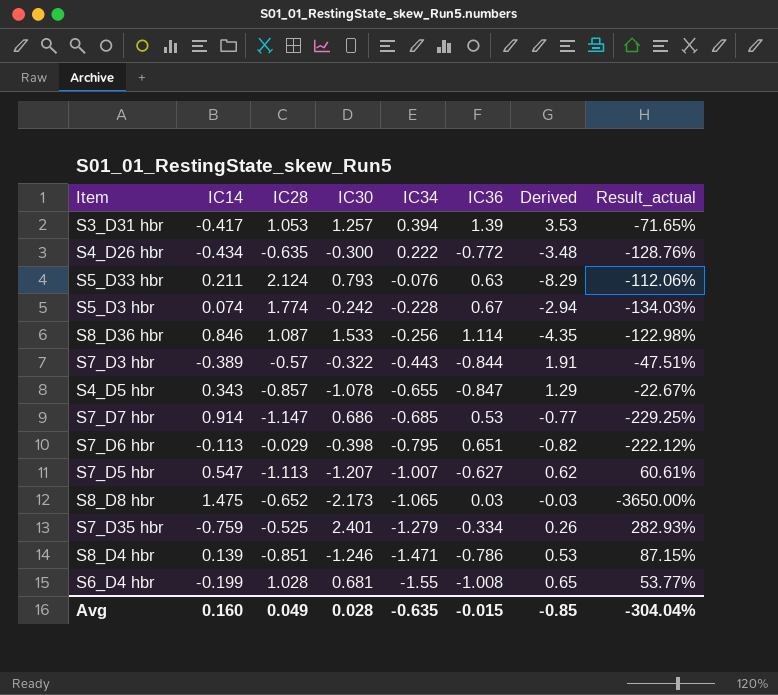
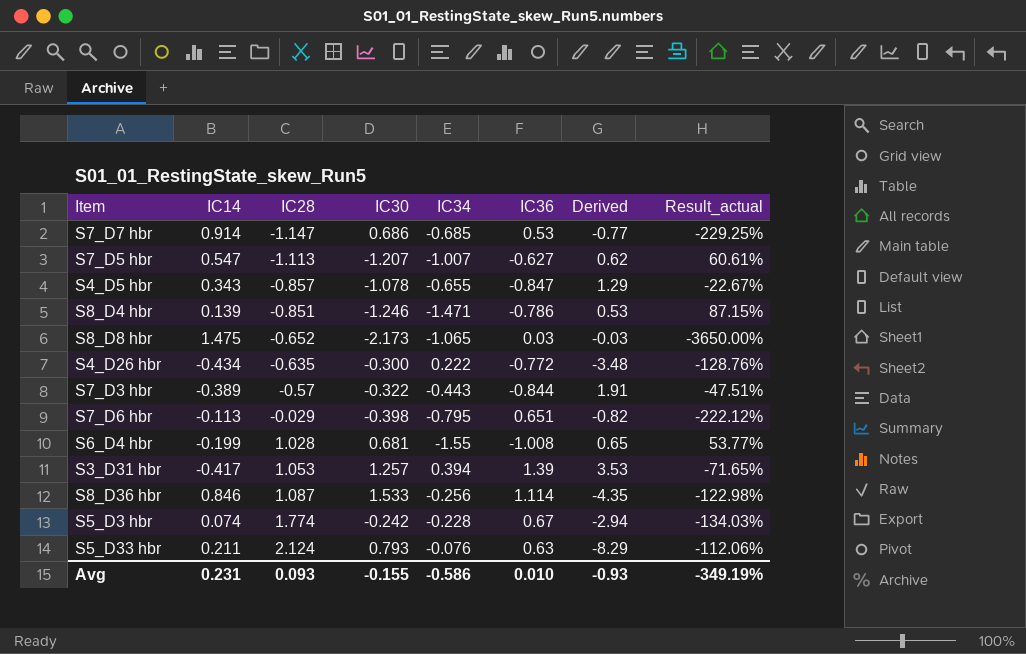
row order: IC34 descending -> IC28 ascending
row S7_D35 hbr: -0.759 | -0.525 | 2.401 | -1.279 | -0.334 | 0.26 | 282.93% -> none
Avg | IC14: 0.160 -> 0.231
Avg | IC28: 0.049 -> 0.093
Avg | IC30: 0.028 -> -0.155
Avg | IC34: -0.635 -> -0.586
Avg | IC36: -0.015 -> 0.010
Avg | Derived: -0.85 -> -0.93
Avg | Result_actual: -304.04% -> -349.19%

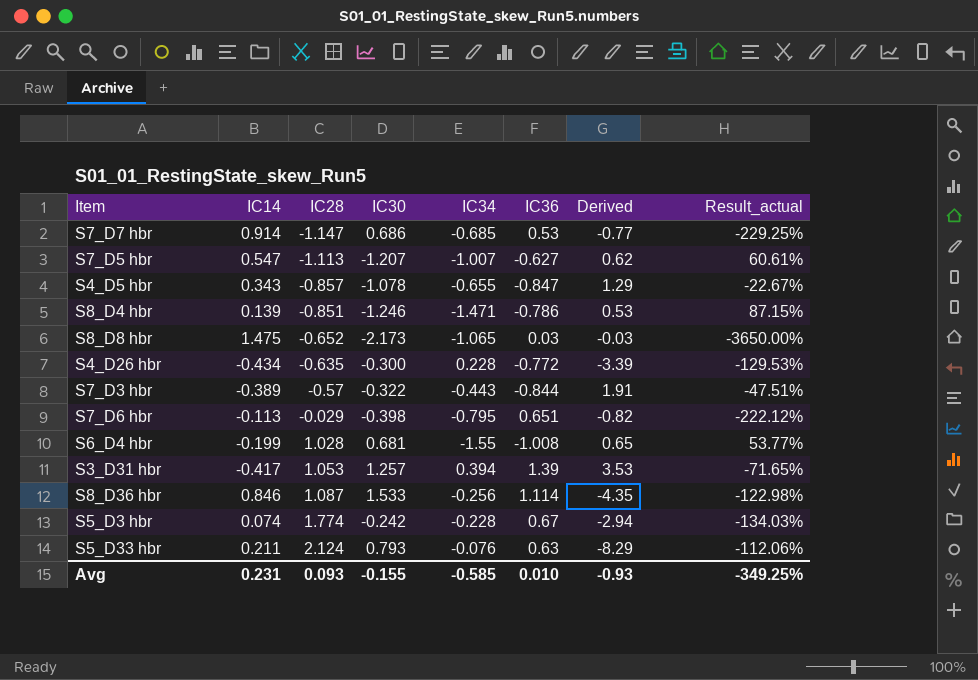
S4_D26 hbr | IC34: 0.222 -> 0.228
S4_D26 hbr | Derived: -3.48 -> -3.39
S4_D26 hbr | Result_actual: -128.76% -> -129.53%
Avg | IC34: -0.586 -> -0.585
Avg | Result_actual: -349.19% -> -349.25%

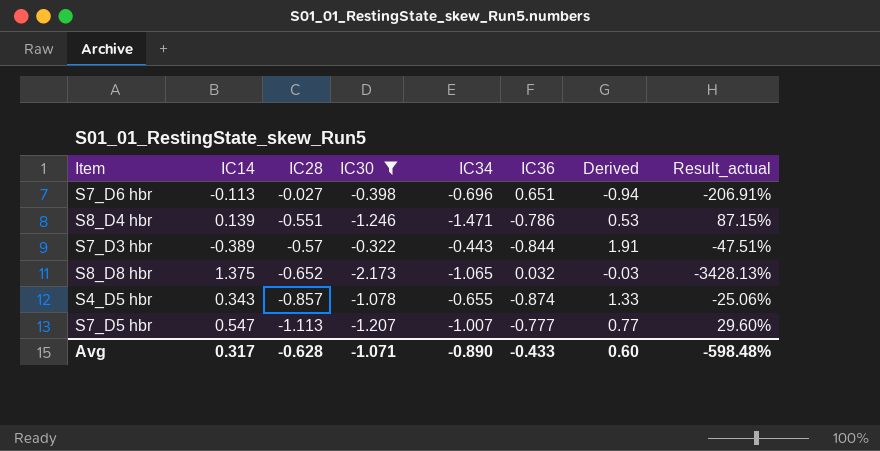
filter: none -> IC30 <= -0.322
row order: IC28 ascending -> IC28 descending
S7_D6 hbr | IC28: -0.029 -> -0.027
S7_D6 hbr | IC34: -0.795 -> -0.696
S7_D6 hbr | Derived: -0.82 -> -0.94
S7_D6 hbr | Result_actual: -222.12% -> -206.91%
S8_D4 hbr | IC28: -0.851 -> -0.551
S8_D8 hbr | IC14: 1.475 -> 1.375
S8_D8 hbr | IC36: 0.03 -> 0.032
S8_D8 hbr | Result_actual: -3650.00% -> -3428.13%
S4_D5 hbr | IC36: -0.847 -> -0.874
S4_D5 hbr | Derived: 1.29 -> 1.33
S4_D5 hbr | Result_actual: -22.67% -> -25.06%
S7_D5 hbr | IC36: -0.627 -> -0.777
S7_D5 hbr | Derived: 0.62 -> 0.77
S7_D5 hbr | Result_actual: 60.61% -> 29.60%
Avg | IC14: 0.231 -> 0.317
Avg | IC28: 0.093 -> -0.628
Avg | IC30: -0.155 -> -1.071
Avg | IC34: -0.585 -> -0.890
Avg | IC36: 0.010 -> -0.433
Avg | Derived: -0.93 -> 0.60
Avg | Result_actual: -349.25% -> -598.48%

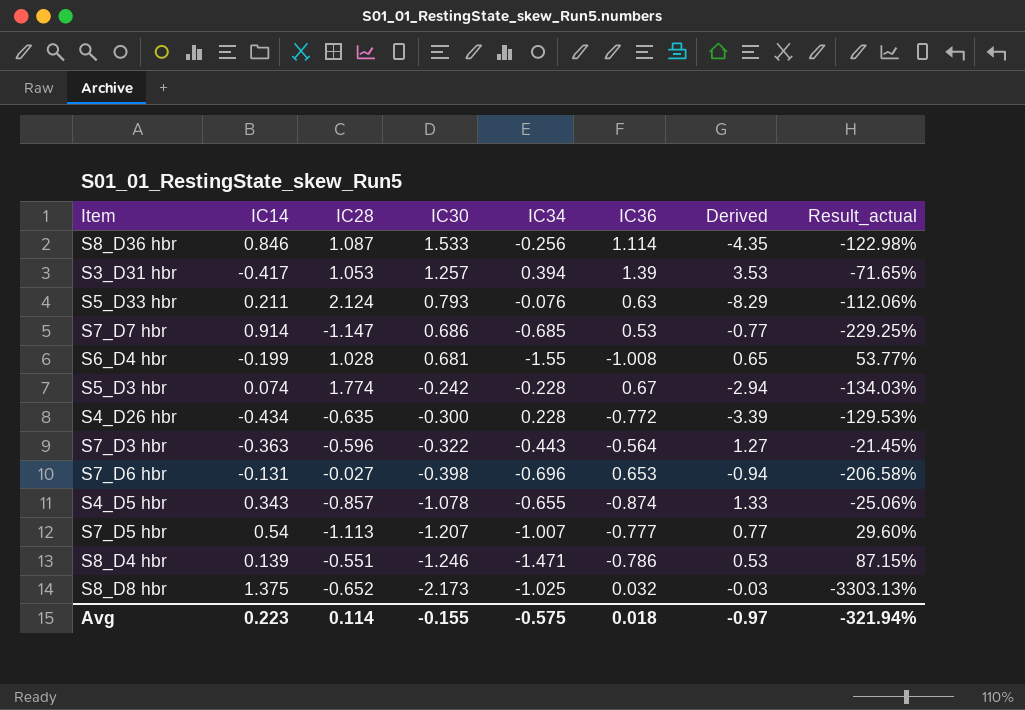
filter: IC30 <= -0.322 -> none
row order: IC28 descending -> IC30 descending
S7_D3 hbr | IC14: -0.389 -> -0.363
S7_D3 hbr | IC28: -0.57 -> -0.596
S7_D3 hbr | IC36: -0.844 -> -0.564
S7_D3 hbr | Derived: 1.91 -> 1.27
S7_D3 hbr | Result_actual: -47.51% -> -21.45%
S7_D6 hbr | IC14: -0.113 -> -0.131
S7_D6 hbr | IC36: 0.651 -> 0.653
S7_D6 hbr | Result_actual: -206.91% -> -206.58%
S7_D5 hbr | IC14: 0.547 -> 0.54
S8_D8 hbr | IC34: -1.065 -> -1.025
S8_D8 hbr | Result_actual: -3428.13% -> -3303.13%
Avg | IC14: 0.317 -> 0.223
Avg | IC28: -0.628 -> 0.114
Avg | IC30: -1.071 -> -0.155
Avg | IC34: -0.890 -> -0.575
Avg | IC36: -0.433 -> 0.018
Avg | Derived: 0.60 -> -0.97
Avg | Result_actual: -598.48% -> -321.94%

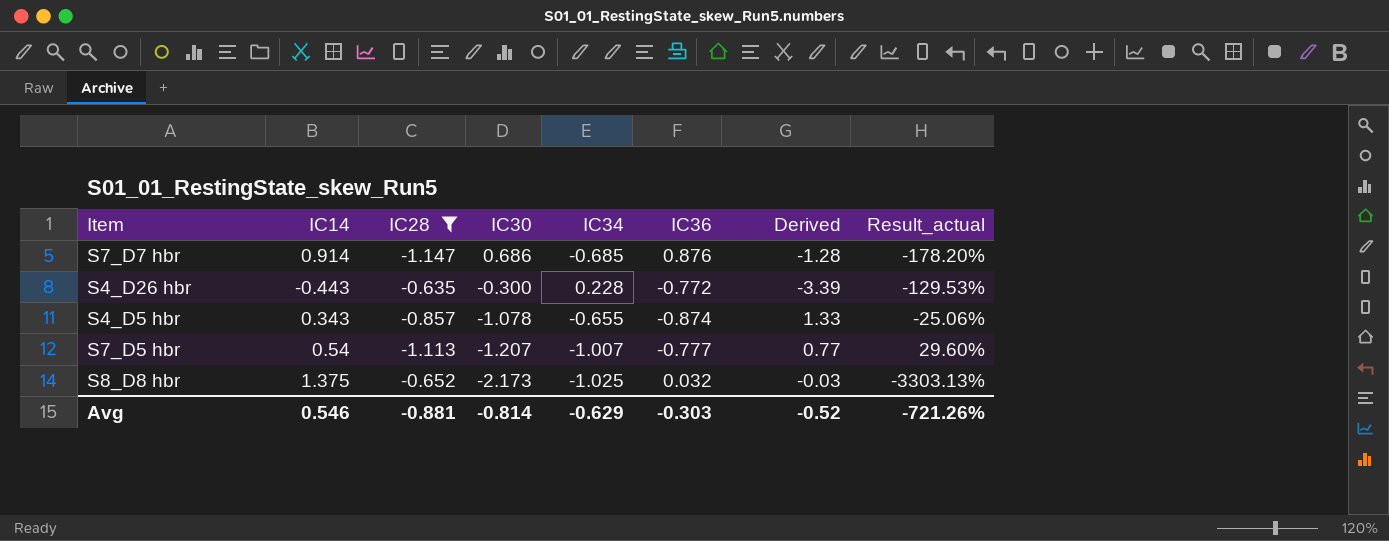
filter: none -> IC28 <= -0.635
S7_D7 hbr | IC36: 0.53 -> 0.876
S7_D7 hbr | Derived: -0.77 -> -1.28
S7_D7 hbr | Result_actual: -229.25% -> -178.20%
S4_D26 hbr | IC14: -0.434 -> -0.443
Avg | IC14: 0.223 -> 0.546
Avg | IC28: 0.114 -> -0.881
Avg | IC30: -0.155 -> -0.814
Avg | IC34: -0.575 -> -0.629
Avg | IC36: 0.018 -> -0.303
Avg | Derived: -0.97 -> -0.52
Avg | Result_actual: -321.94% -> -721.26%

